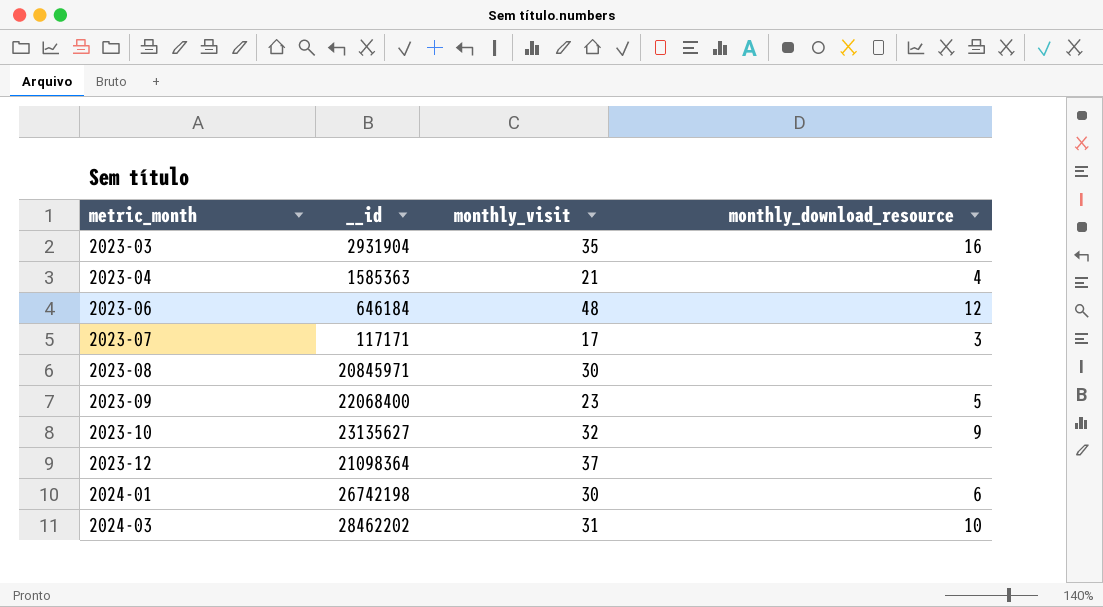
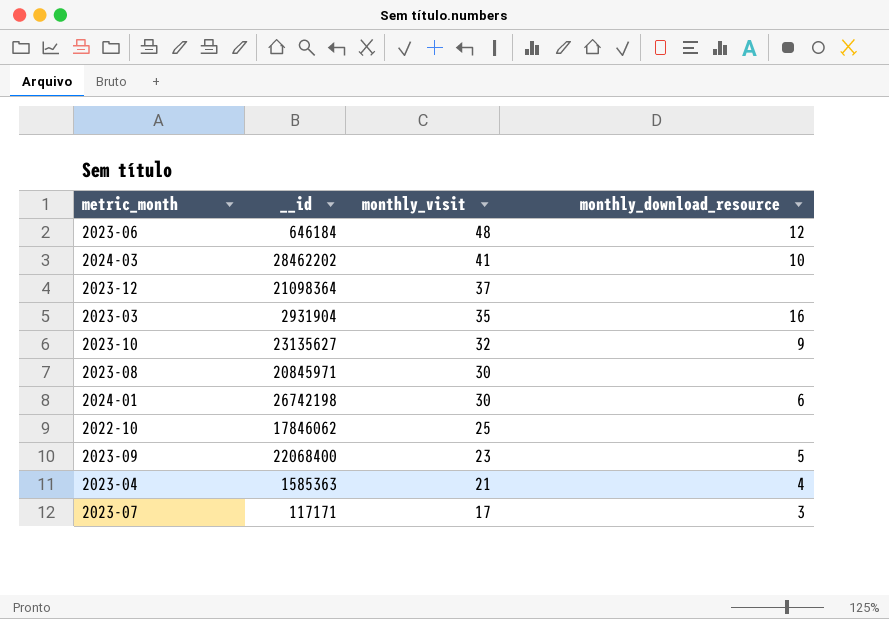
row order: metric_month ascending -> monthly_visit descending
2024-03 | monthly_visit: 31 -> 41
row 2022-10: none -> 17846062 | 25 | none

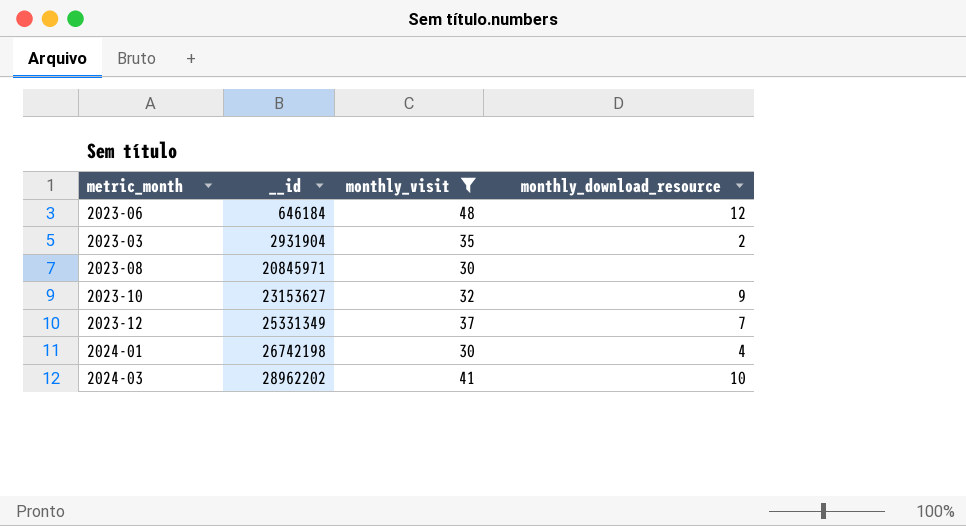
filter: none -> monthly_visit >= 30
row order: monthly_visit descending -> __id ascending
2023-03 | monthly_download_resource: 16 -> 2
2023-10 | __id: 23135627 -> 23153627
2023-12 | __id: 21098364 -> 25331349
2023-12 | monthly_download_resource: none -> 7
2024-01 | monthly_download_resource: 6 -> 4
2024-03 | __id: 28462202 -> 28962202

